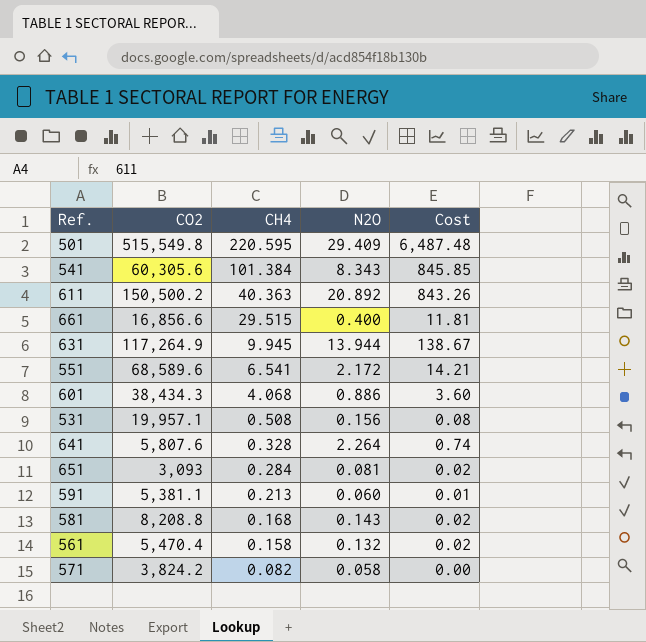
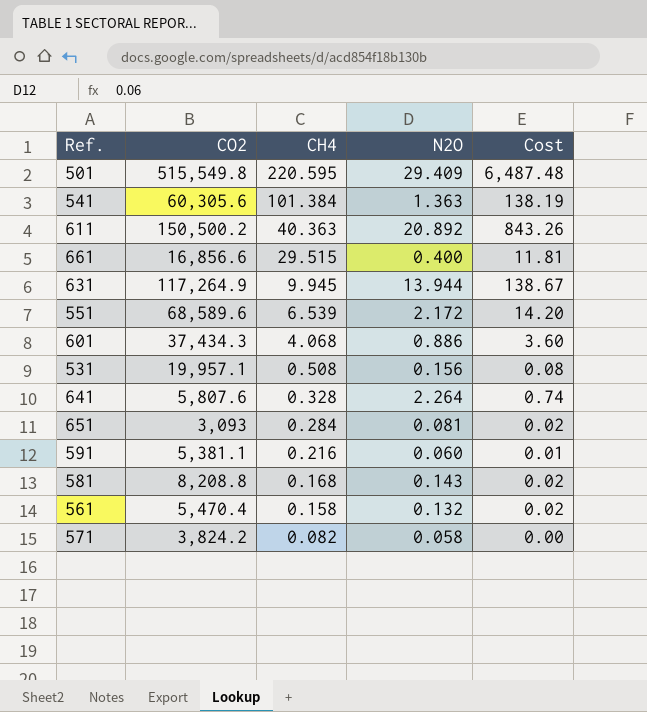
541 | N2O: 8.343 -> 1.363
541 | Cost: 845.85 -> 138.19
551 | CH4: 6.541 -> 6.539
551 | Cost: 14.21 -> 14.20
601 | CO2: 38,434.3 -> 37,434.3
591 | CH4: 0.213 -> 0.216

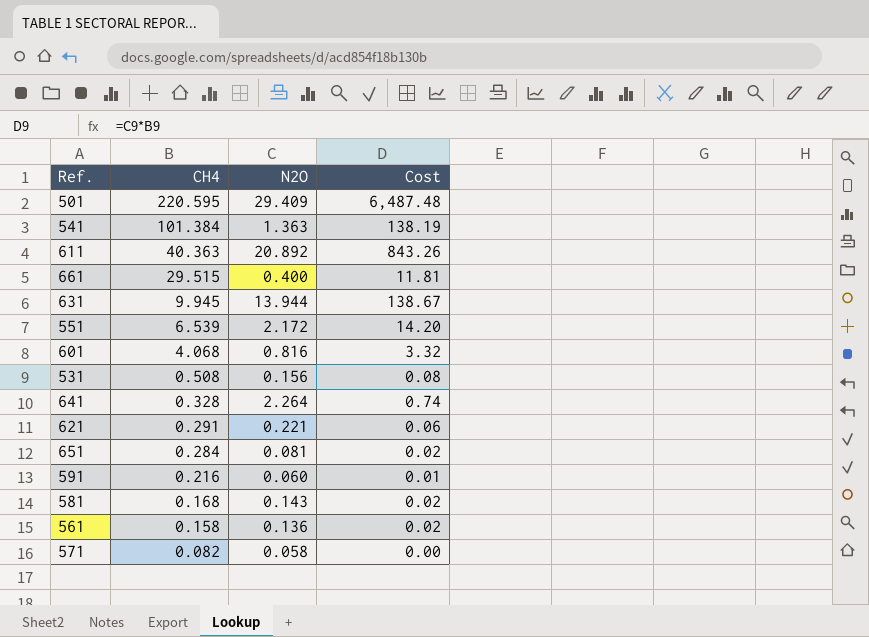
column CO2 | position: 2 -> none
601 | N2O: 0.886 -> 0.816
601 | Cost: 3.60 -> 3.32
row 621: none -> 0.291 | 0.221 | 0.06
561 | N2O: 0.132 -> 0.136

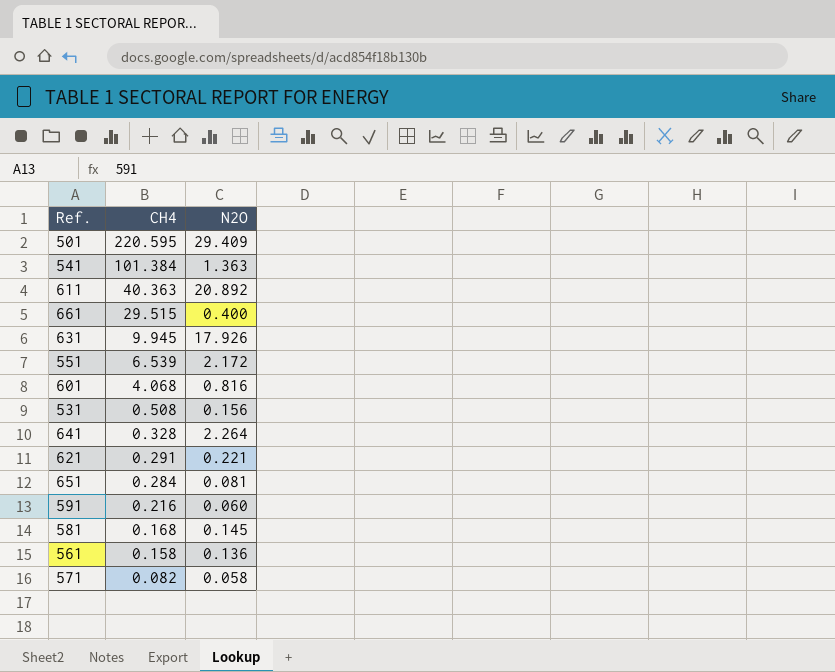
column Cost | formula: [CH4] * [N2O] -> none
631 | N2O: 13.944 -> 17.926
581 | N2O: 0.143 -> 0.145

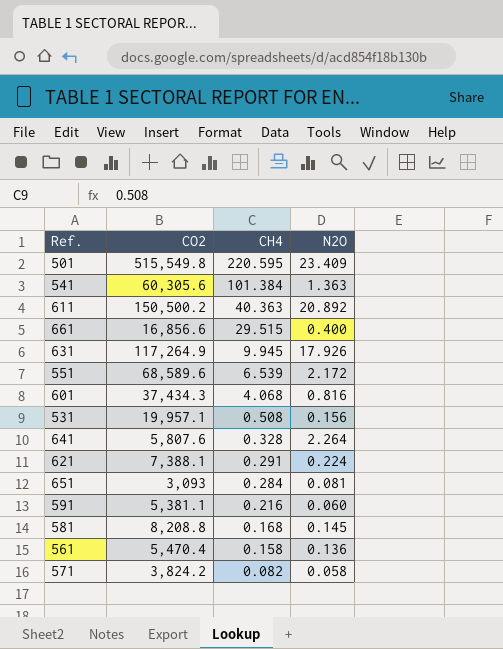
column CO2 | position: none -> 2
501 | N2O: 29.409 -> 23.409
621 | N2O: 0.221 -> 0.224

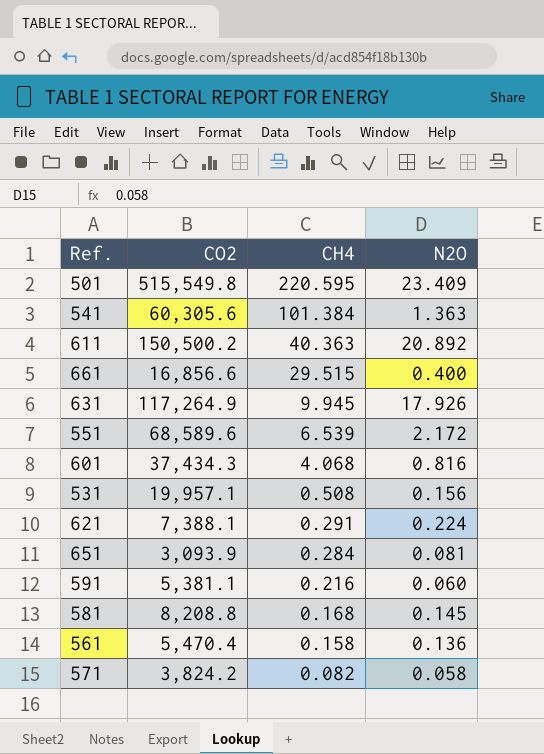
row 641: 5,807.6 | 0.328 | 2.264 -> none
651 | CO2: 3,093 -> 3,093.9

